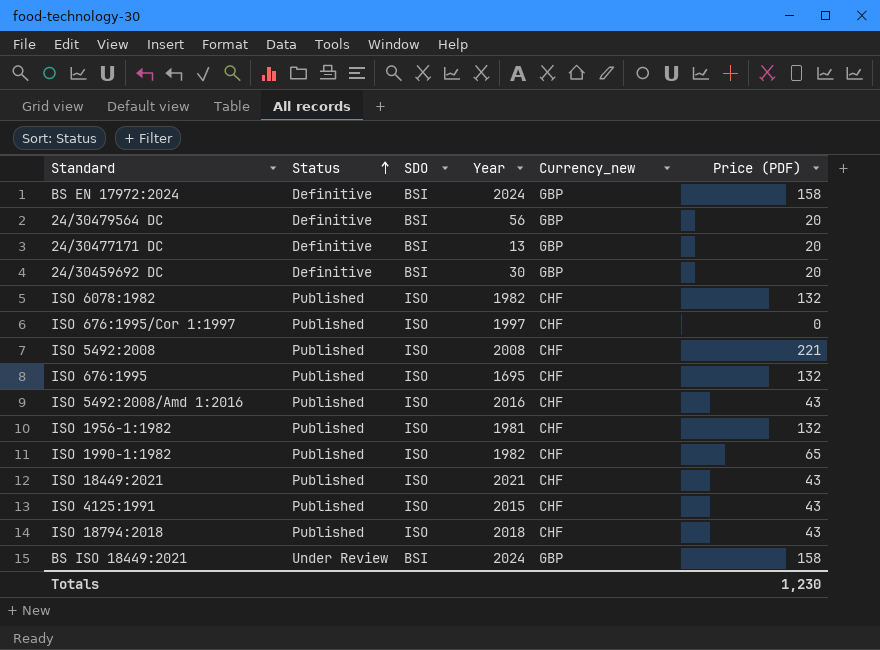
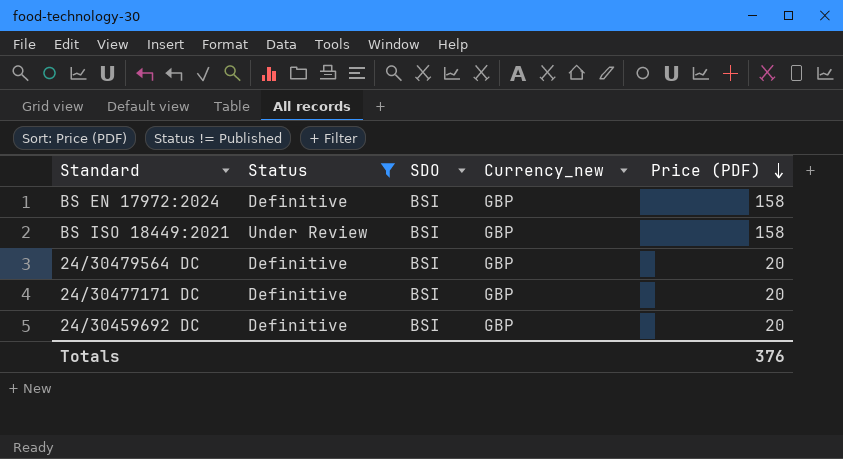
filter: none -> Status != Published
row order: Status ascending -> Price (PDF) descending
column Year | position: 4 -> none
Totals | Price (PDF): 1,230 -> 376

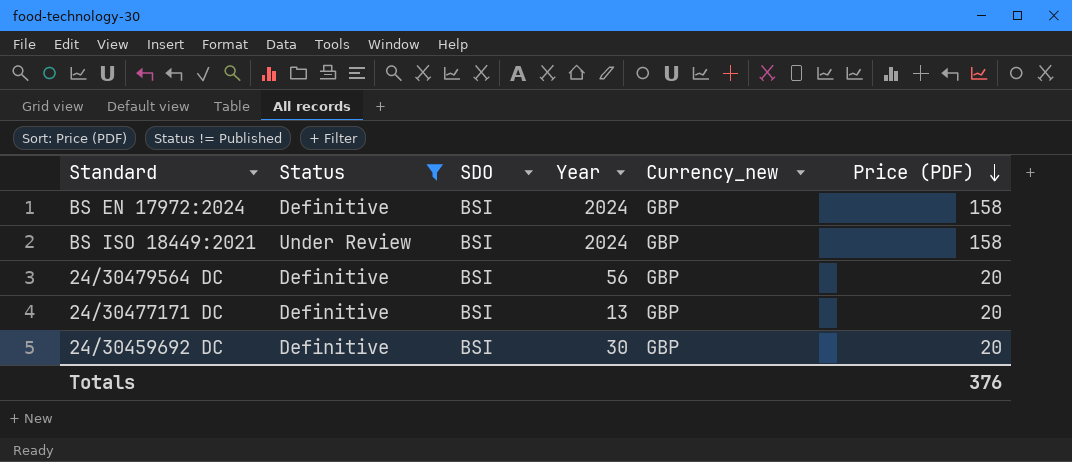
column Year | position: none -> 4

